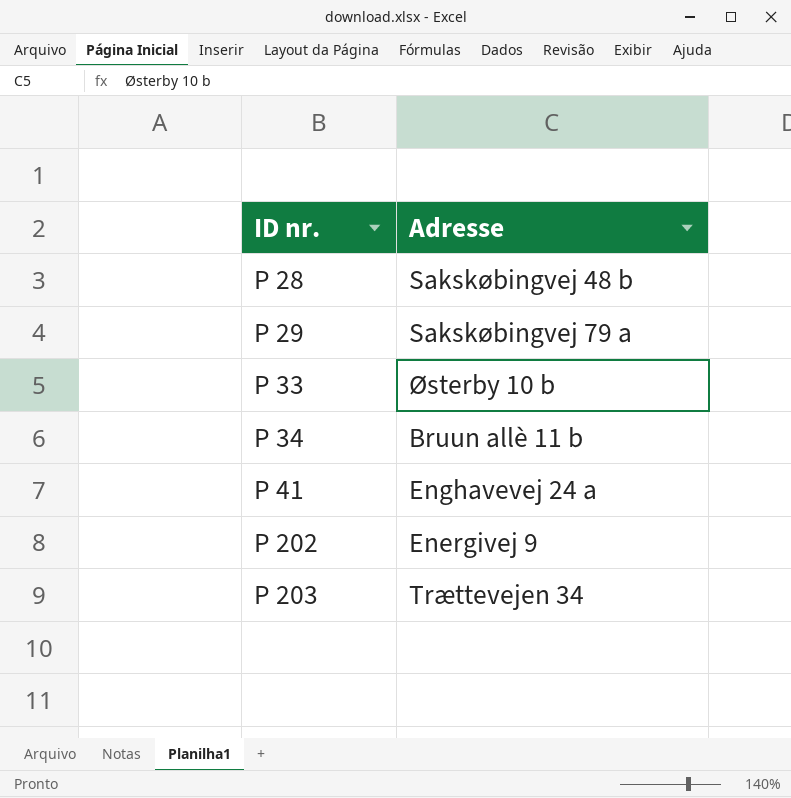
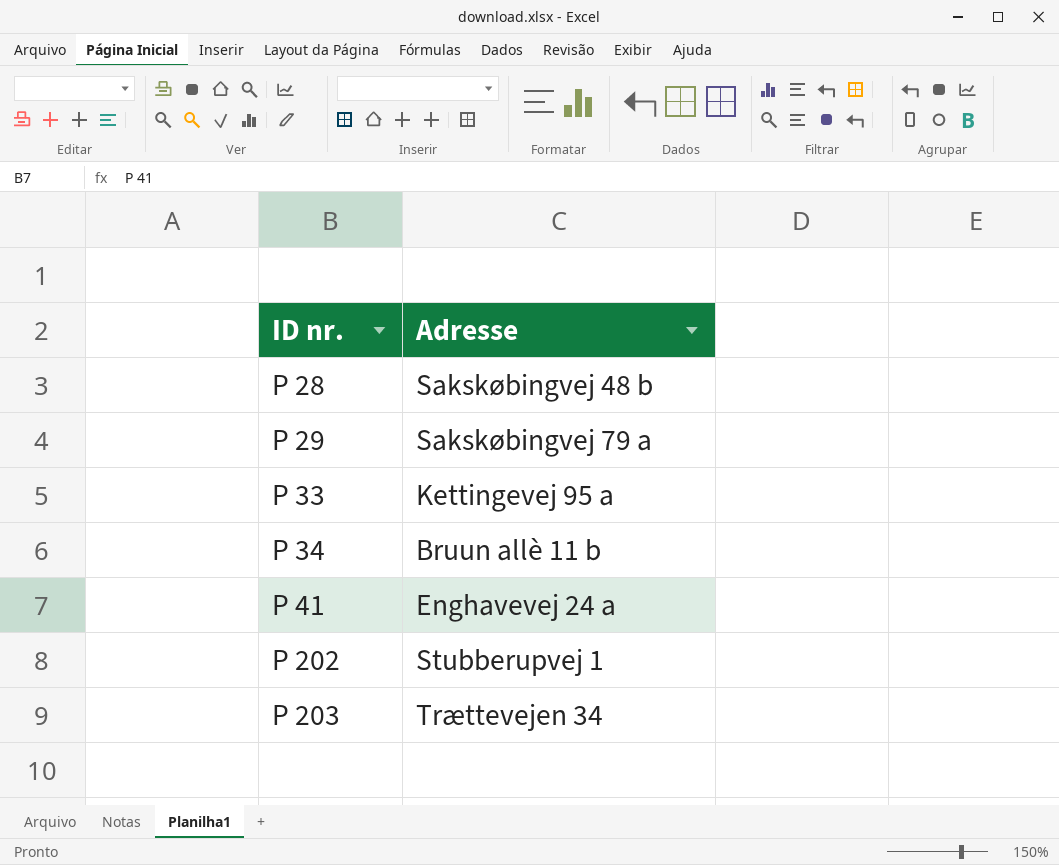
P 33 | Adresse: Østerby 10 b -> Kettingevej 95 a
P 202 | Adresse: Energivej 9 -> Stubberupvej 1

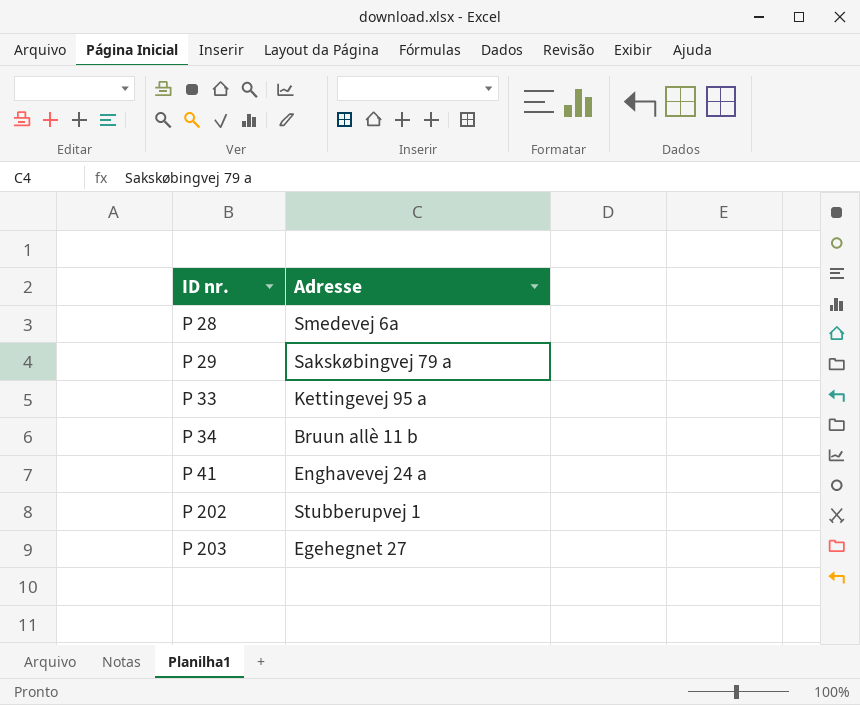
P 28 | Adresse: Sakskøbingvej 48 b -> Smedevej 6a
P 203 | Adresse: Trættevejen 34 -> Egehegnet 27

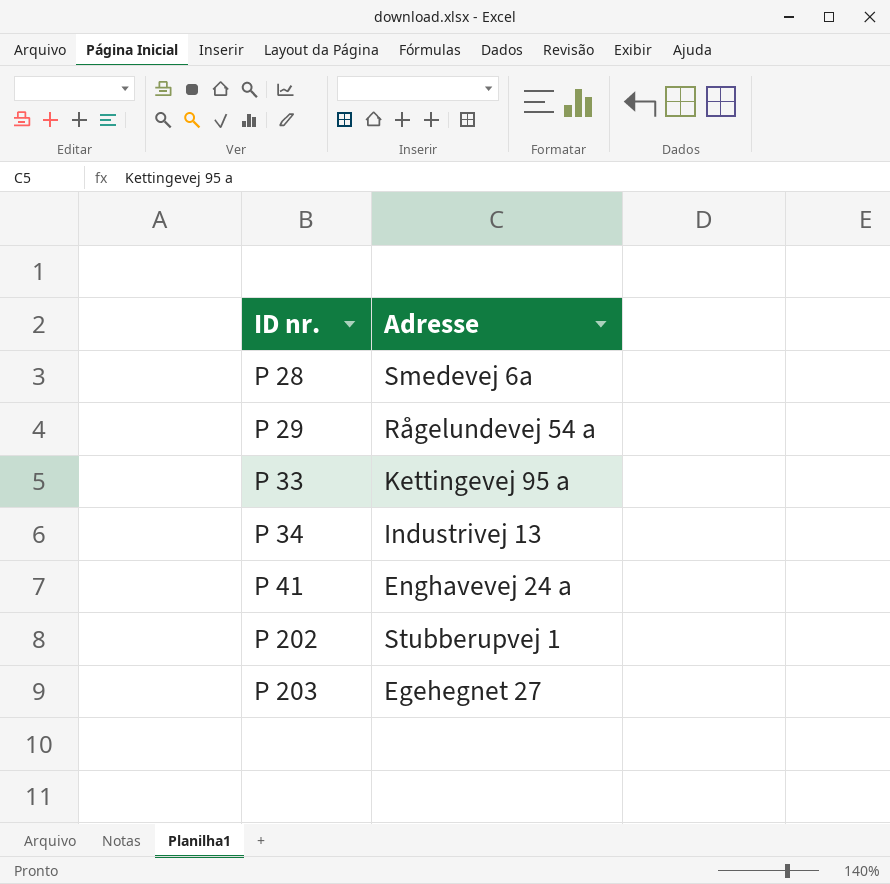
P 29 | Adresse: Sakskøbingvej 79 a -> Rågelundevej 54 a
P 34 | Adresse: Bruun allè 11 b -> Industrivej 13

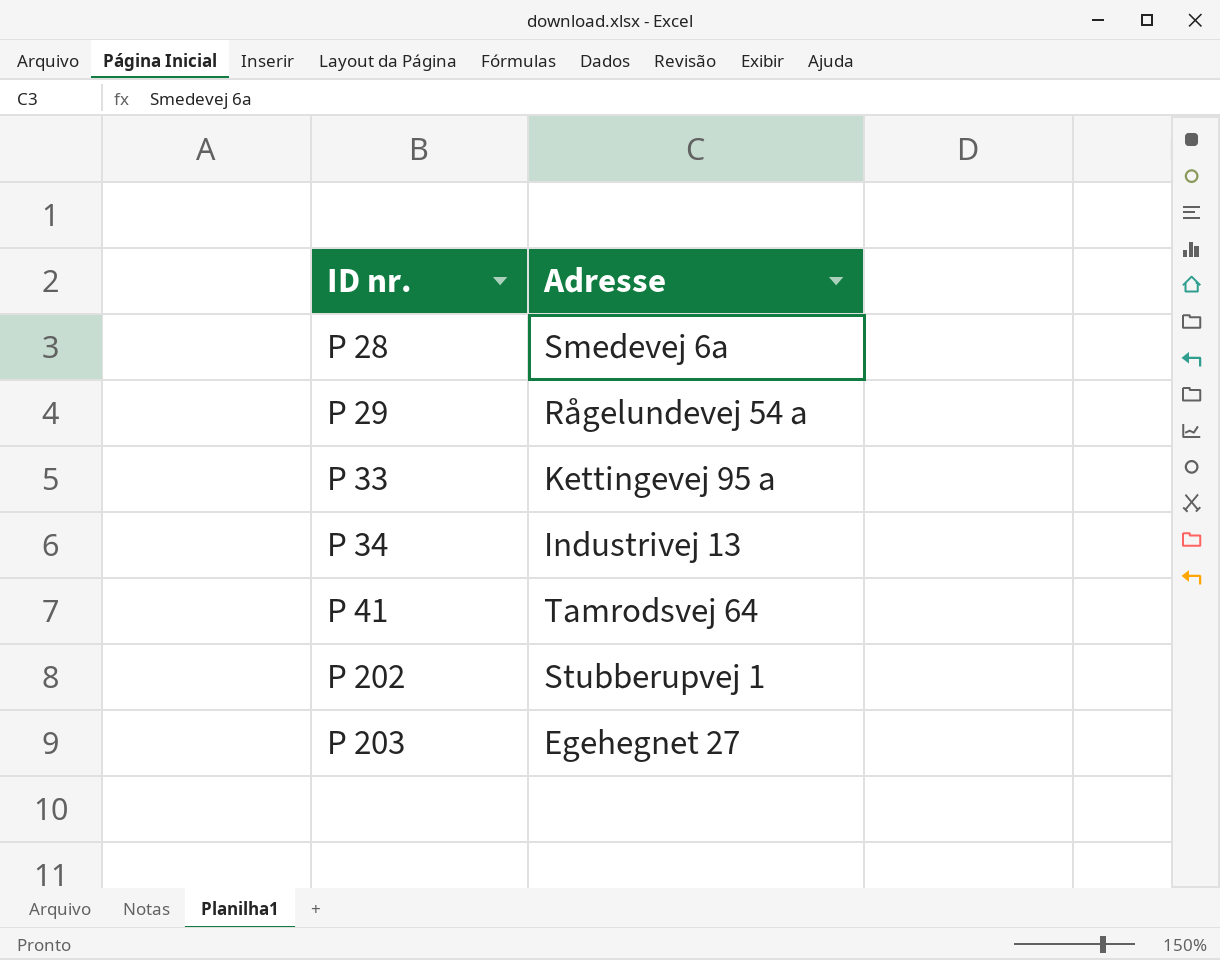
P 41 | Adresse: Enghavevej 24 a -> Tamrodsvej 64

